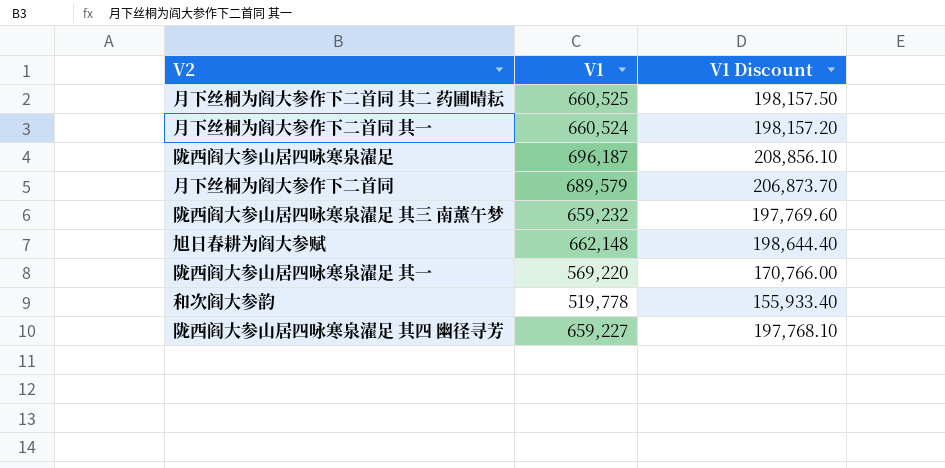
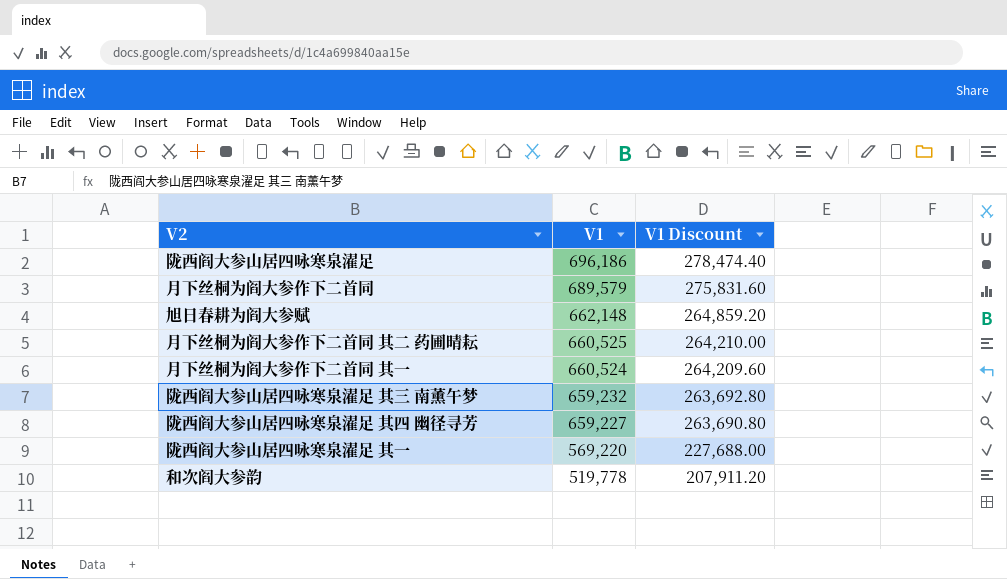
row order: none -> V1 descending
column V1 Discount | formula: [V1] * 0.3 -> [V1] * 0.4
陇西阎大参山居四咏寒泉濯足 | V1: 696,187 -> 696,186

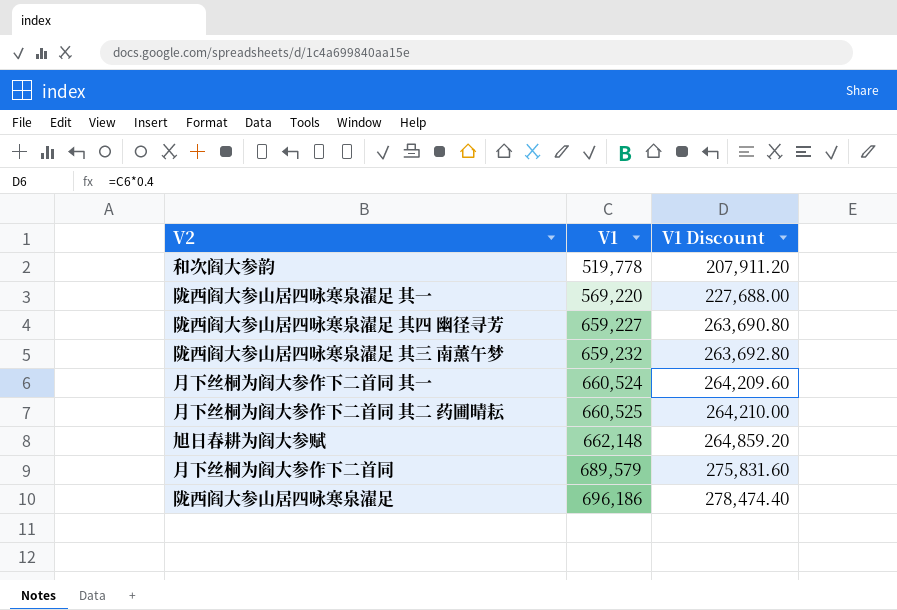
row order: V1 descending -> V1 ascending

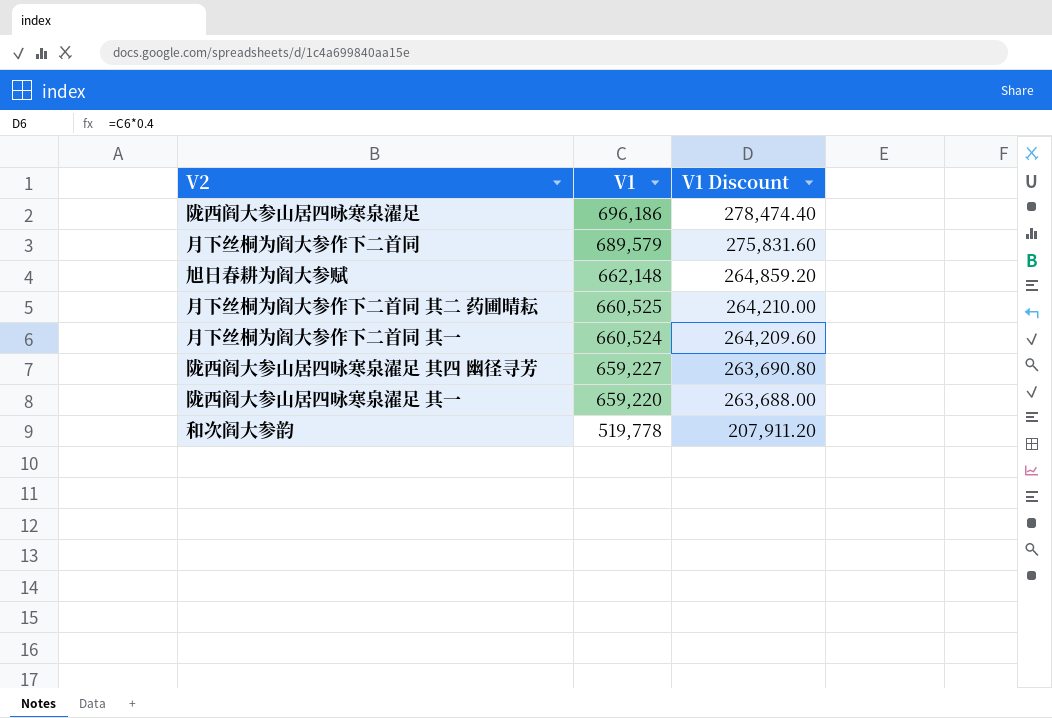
row order: V1 ascending -> V1 descending
row 陇西阎大参山居四咏寒泉濯足 其三 南薰午梦: 659,232 | 263,692.80 -> none
陇西阎大参山居四咏寒泉濯足 其一 | V1: 569,220 -> 659,220
陇西阎大参山居四咏寒泉濯足 其一 | V1 Discount: 227,688.00 -> 263,688.00

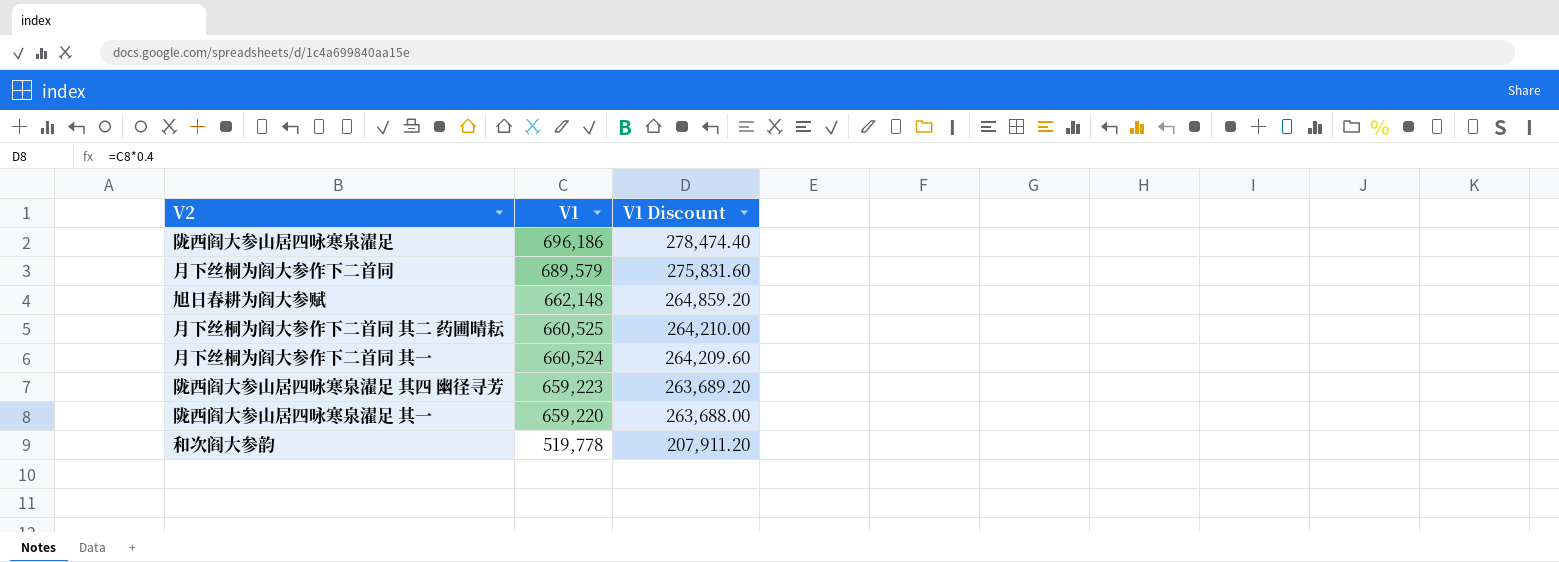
陇西阎大参山居四咏寒泉濯足 其四 幽径寻芳 | V1: 659,227 -> 659,223
陇西阎大参山居四咏寒泉濯足 其四 幽径寻芳 | V1 Discount: 263,690.80 -> 263,689.20

